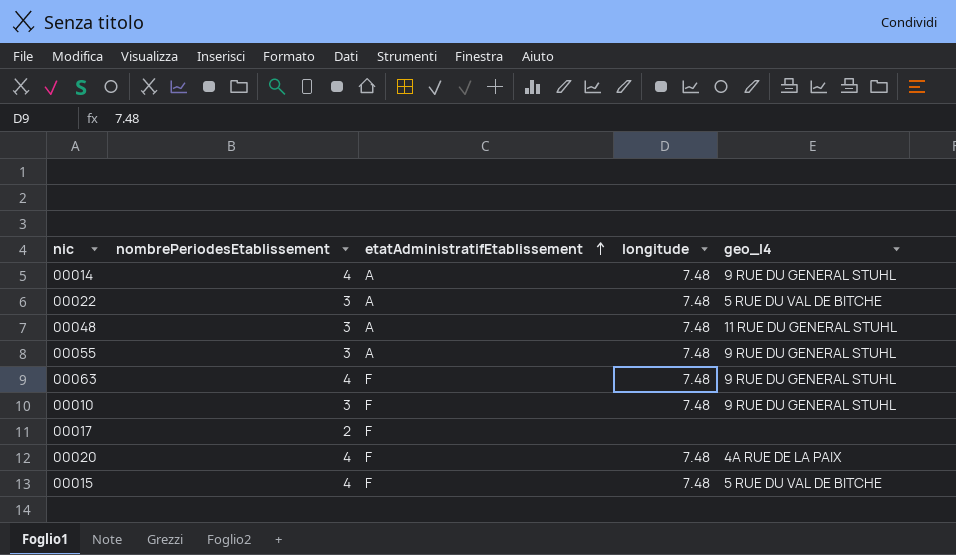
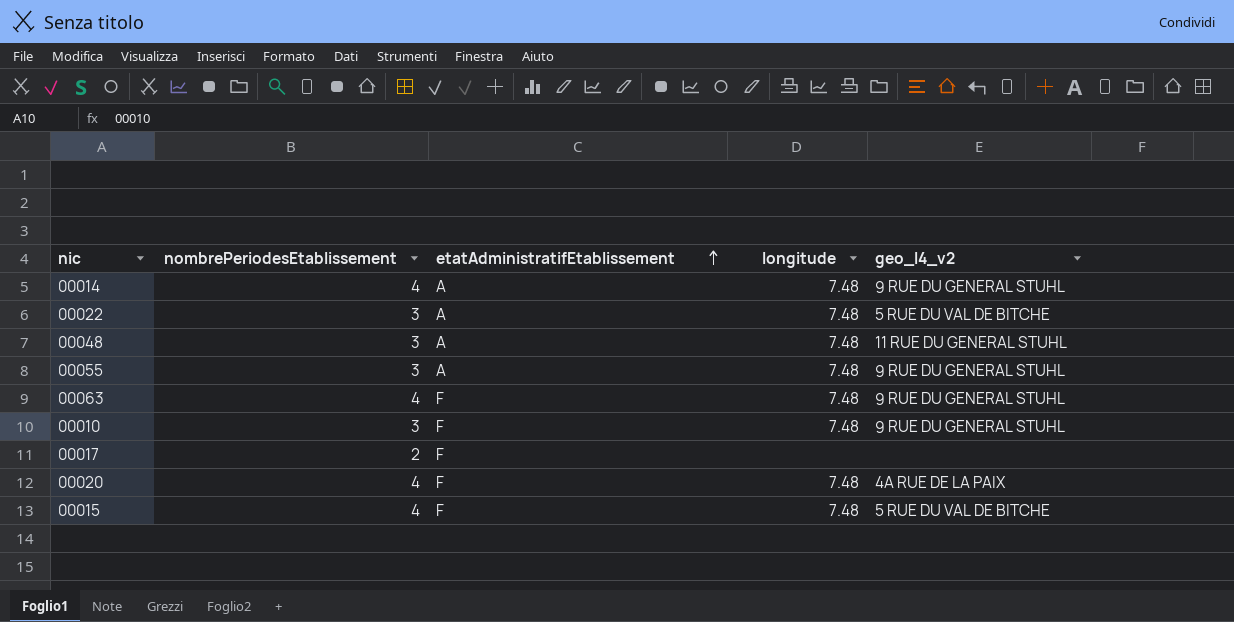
column name: geo_l4 -> geo_l4_v2

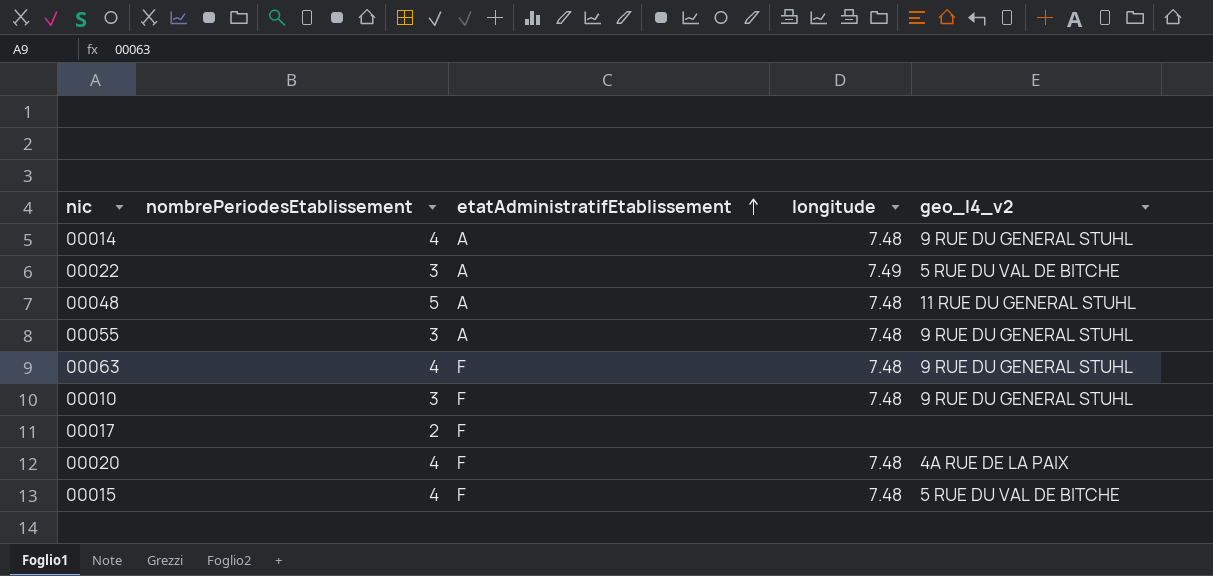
00022 | longitude: 7.48 -> 7.49
00048 | nombrePeriodesEtablissement: 3 -> 5

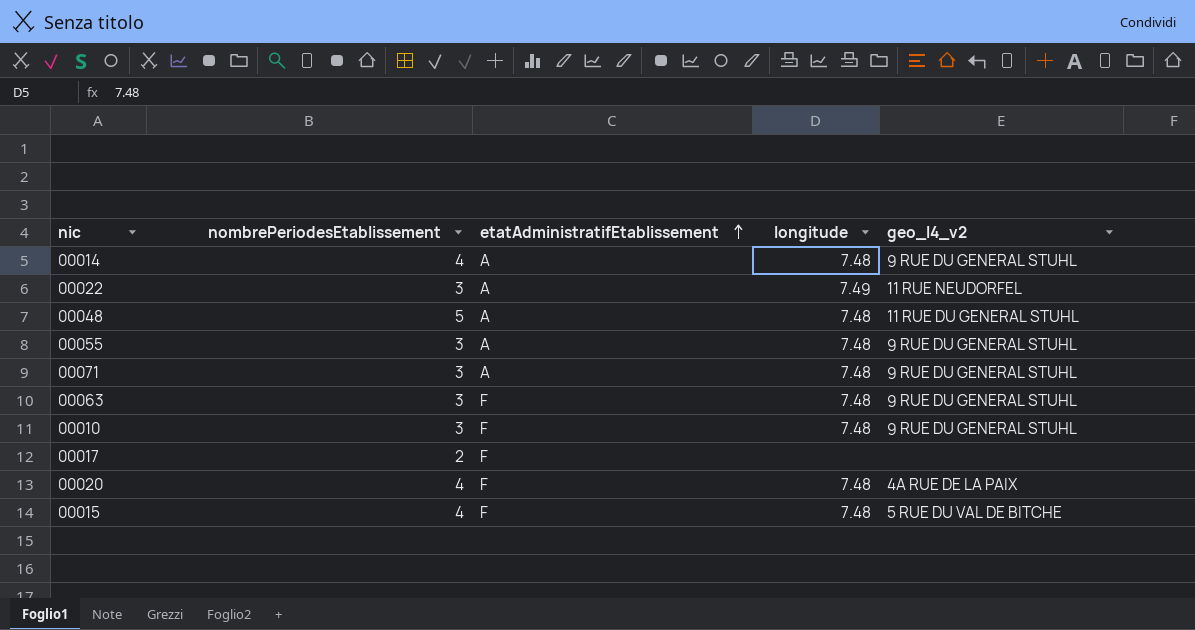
00022 | geo_l4_v2: 5 RUE DU VAL DE BITCHE -> 11 RUE NEUDORFEL
row 00071: none -> 3 | A | 7.48 | 9 RUE DU GENERAL STUHL
00063 | nombrePeriodesEtablissement: 4 -> 3

